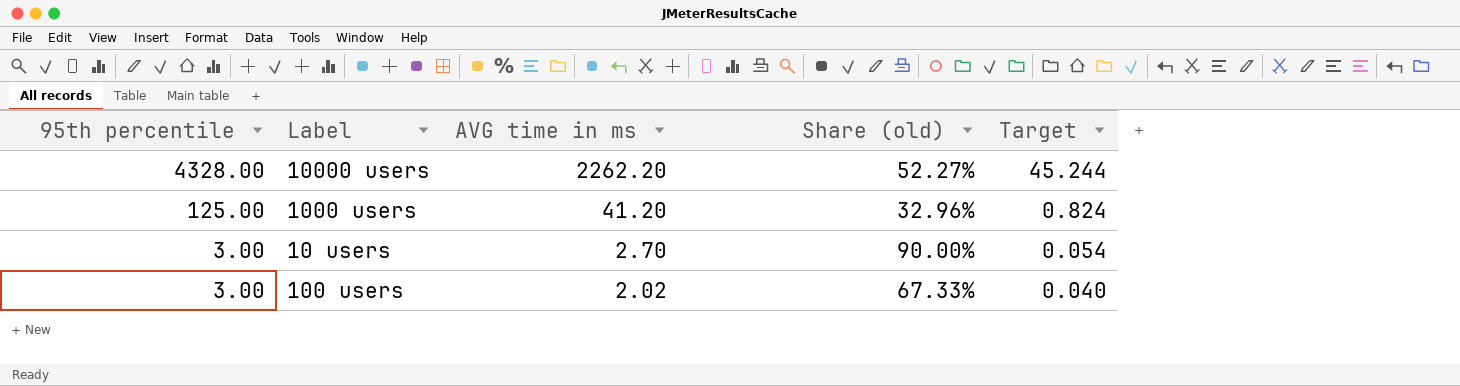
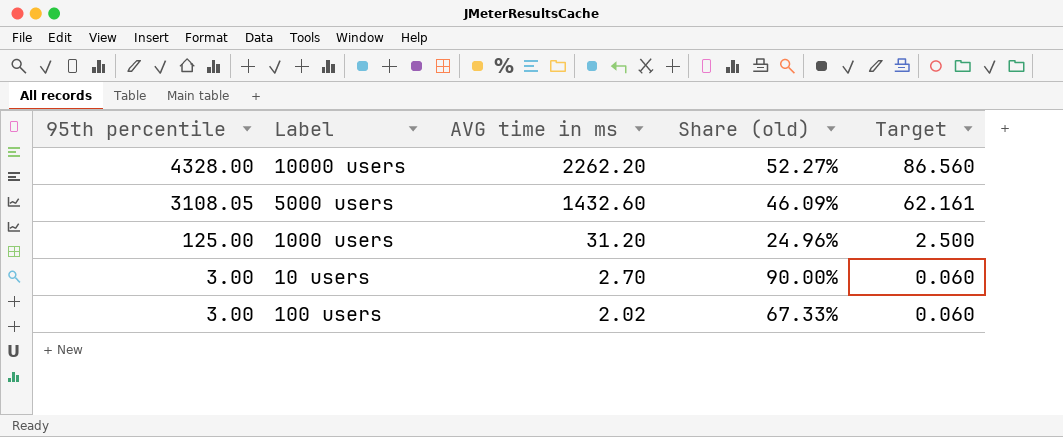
column Target | formula: [AVG time in ms] * 0.02 -> [95th percentile] * 0.02
row 5000 users: none -> 3108.05 | 1432.60 | 46.09% | 62.161
1000 users | AVG time in ms: 41.20 -> 31.20
1000 users | Share (old): 32.96% -> 24.96%

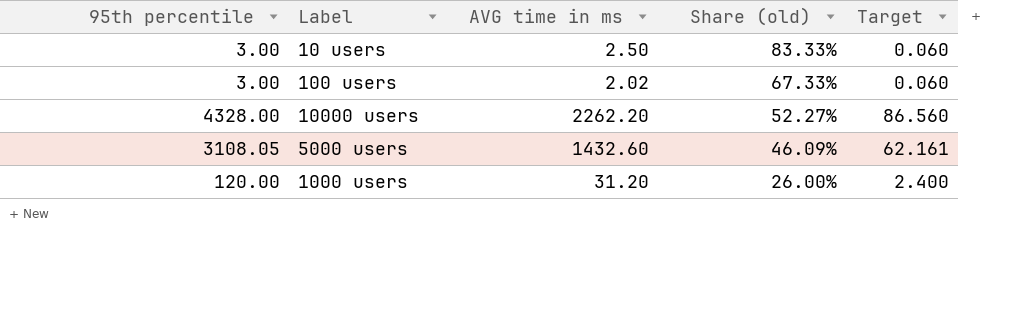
row order: 95th percentile descending -> Share (old) descending
10 users | AVG time in ms: 2.70 -> 2.50
10 users | Share (old): 90.00% -> 83.33%
1000 users | 95th percentile: 125.00 -> 120.00
1000 users | Share (old): 24.96% -> 26.00%
1000 users | Target: 2.500 -> 2.400

